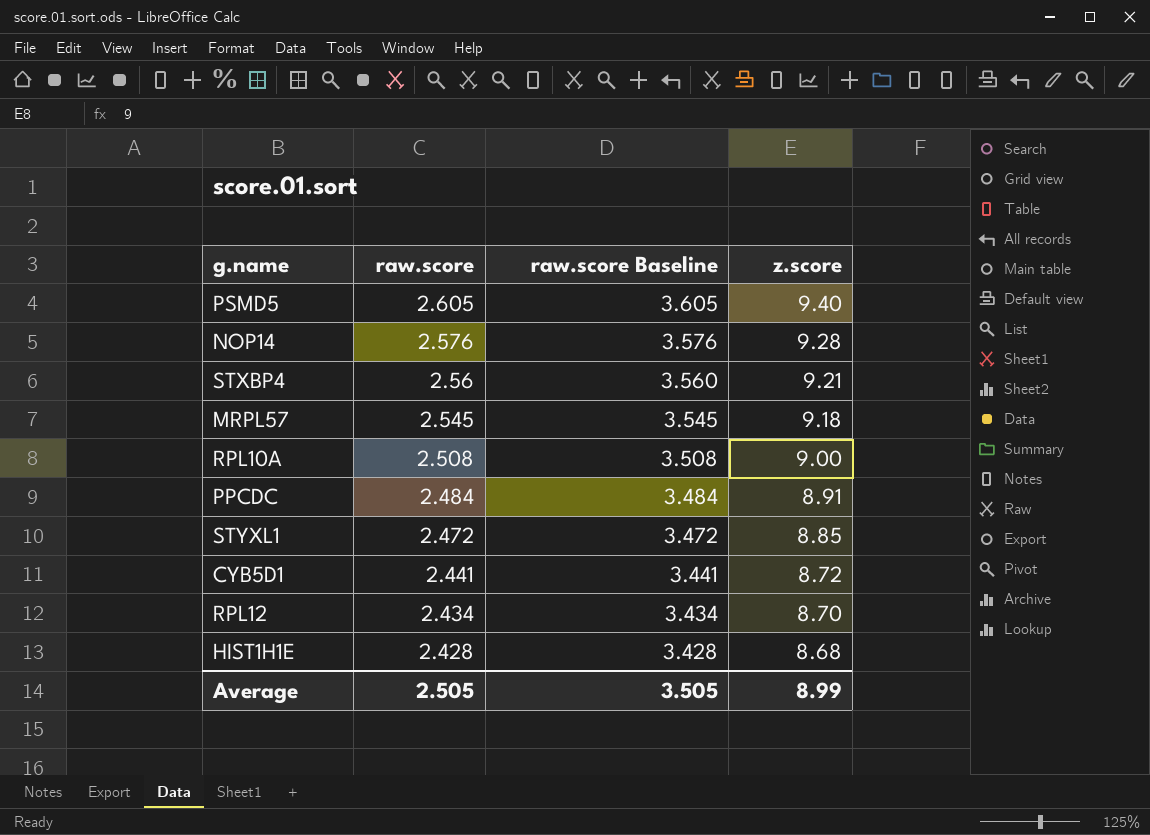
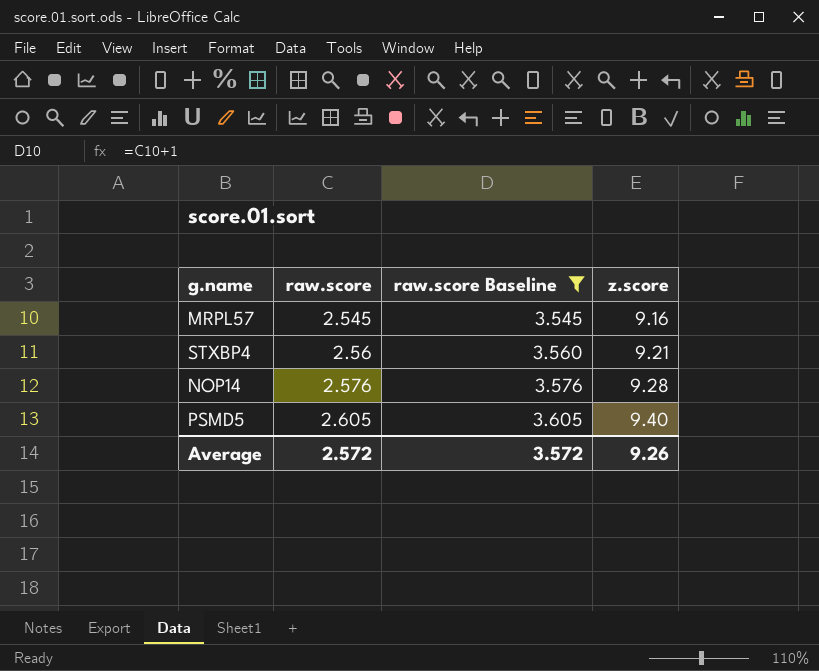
filter: none -> raw.score Baseline >= 3.545
row order: raw.score descending -> raw.score ascending
MRPL57 | z.score: 9.18 -> 9.16
Average | raw.score: 2.505 -> 2.572
Average | raw.score Baseline: 3.505 -> 3.572
Average | z.score: 8.99 -> 9.26

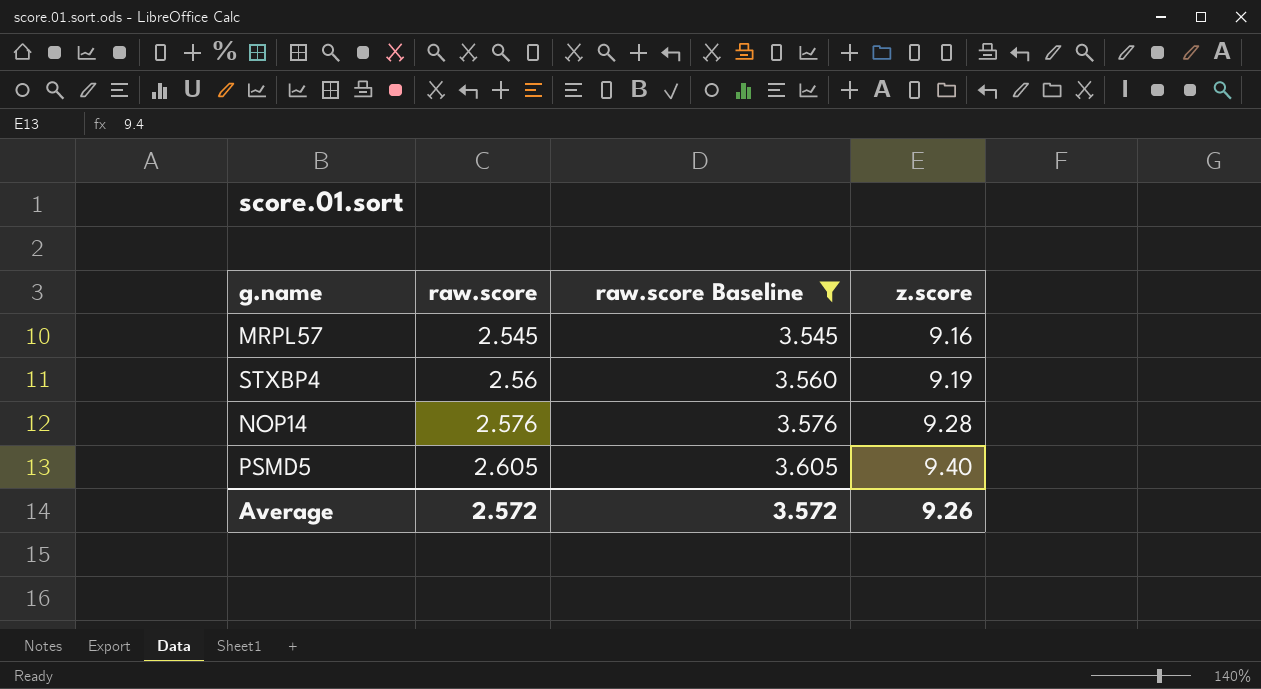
STXBP4 | z.score: 9.21 -> 9.19

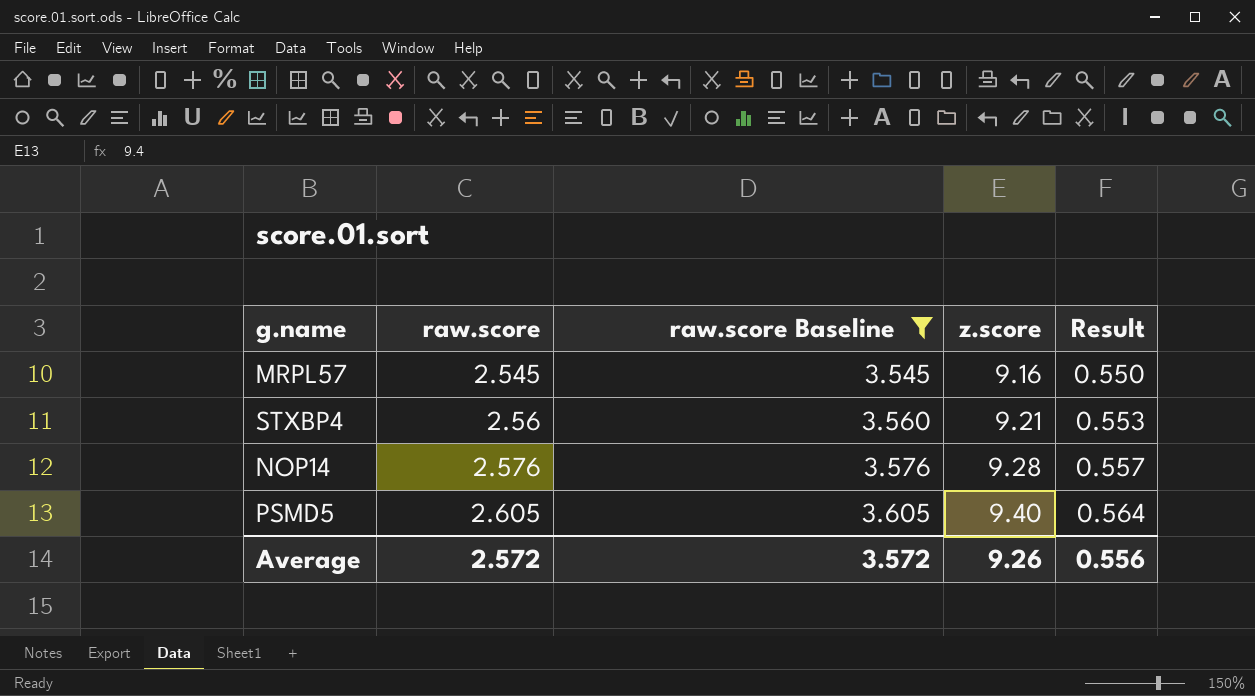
column Result | formula: none -> [z.score] * 0.06
STXBP4 | z.score: 9.19 -> 9.21

